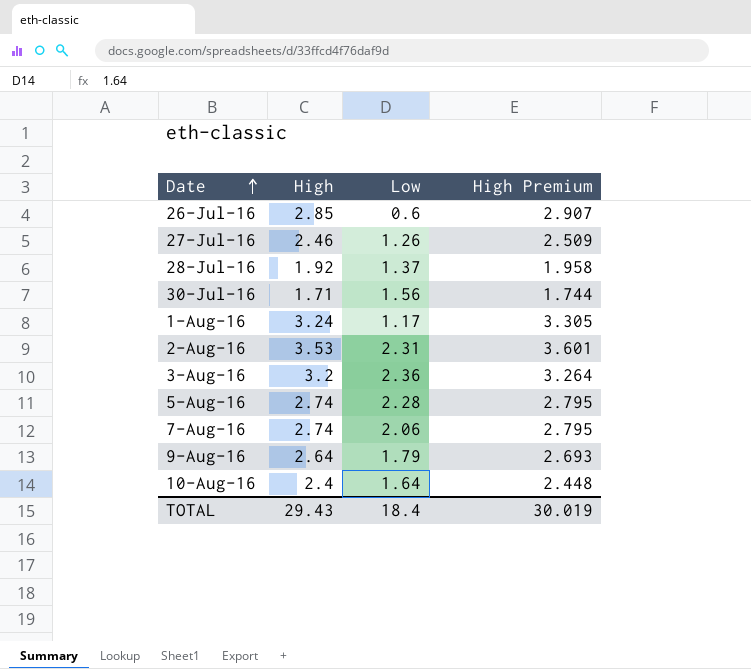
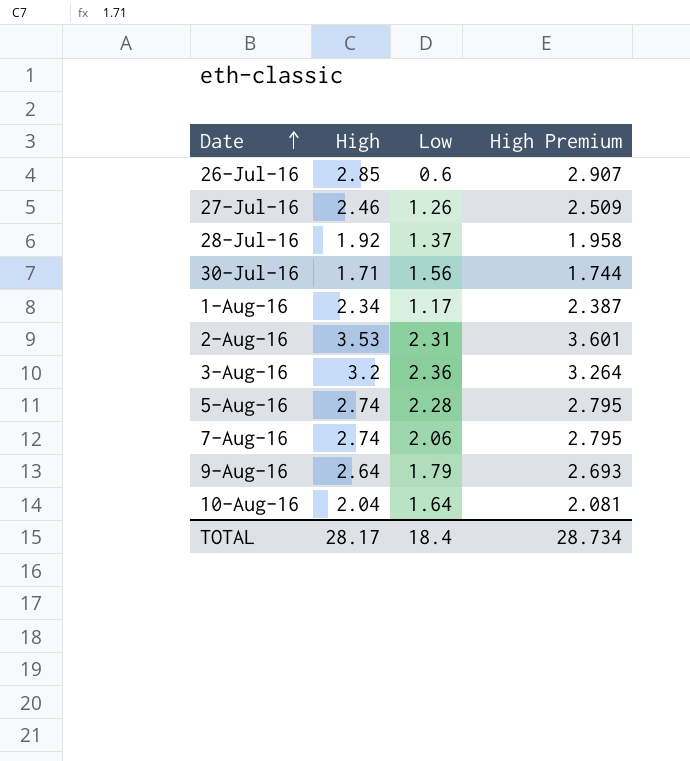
1-Aug-16 | High: 3.24 -> 2.34
1-Aug-16 | High Premium: 3.305 -> 2.387
10-Aug-16 | High: 2.4 -> 2.04
10-Aug-16 | High Premium: 2.448 -> 2.081
TOTAL | High: 29.43 -> 28.17
TOTAL | High Premium: 30.019 -> 28.734

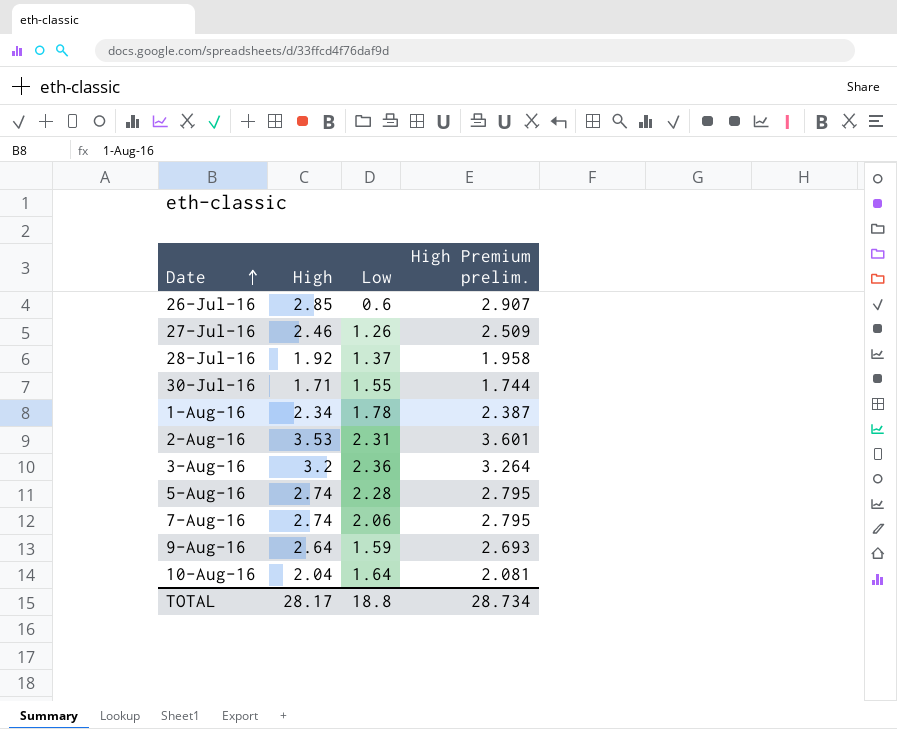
column name: High Premium -> High Premium prelim.
30-Jul-16 | Low: 1.56 -> 1.55
1-Aug-16 | Low: 1.17 -> 1.78
9-Aug-16 | Low: 1.79 -> 1.59
TOTAL | Low: 18.4 -> 18.8

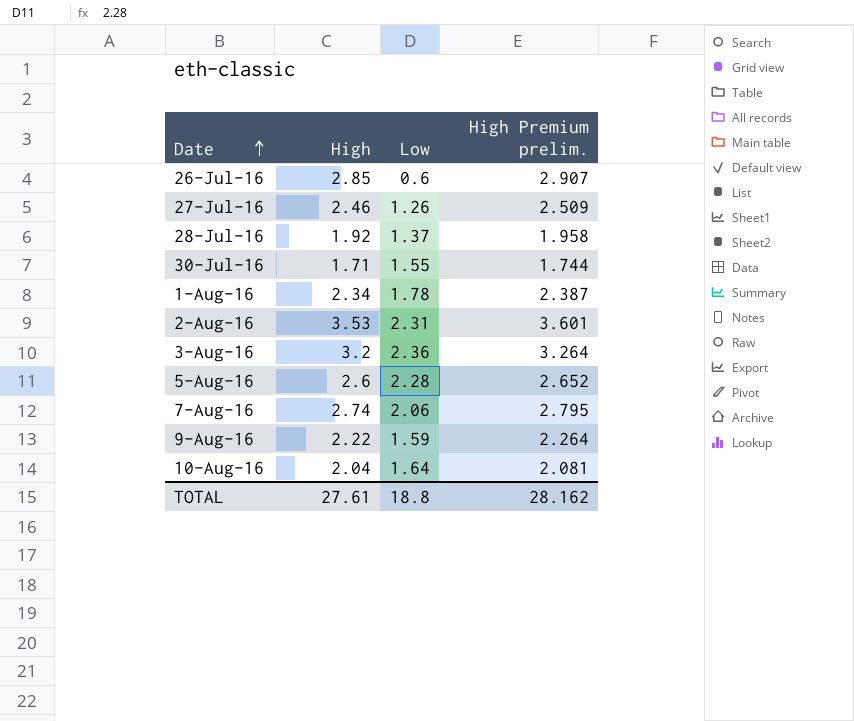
5-Aug-16 | High: 2.74 -> 2.6
5-Aug-16 | High Premium prelim.: 2.795 -> 2.652
9-Aug-16 | High: 2.64 -> 2.22
9-Aug-16 | High Premium prelim.: 2.693 -> 2.264
TOTAL | High: 28.17 -> 27.61
TOTAL | High Premium prelim.: 28.734 -> 28.162

